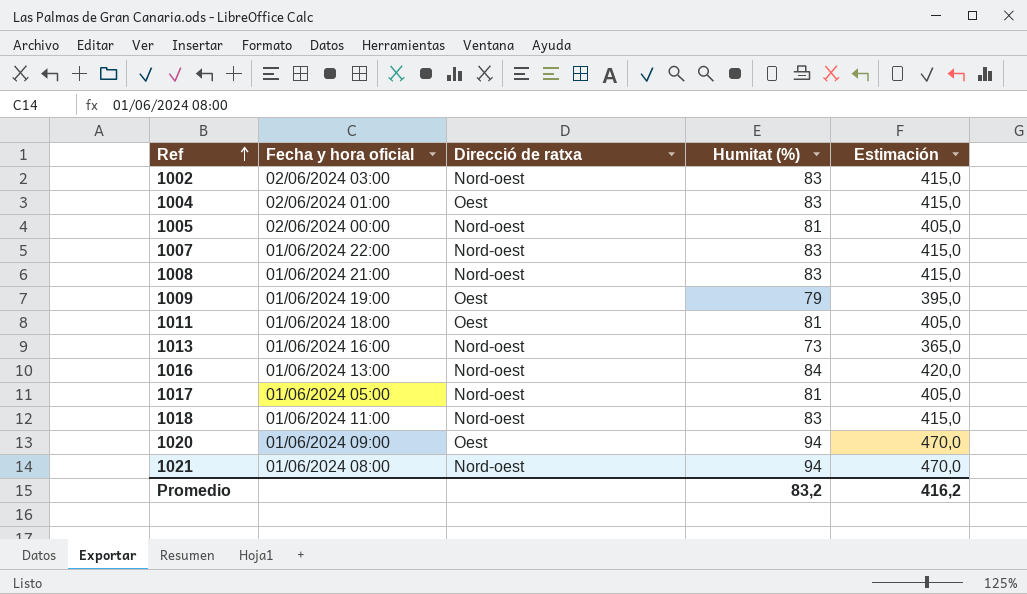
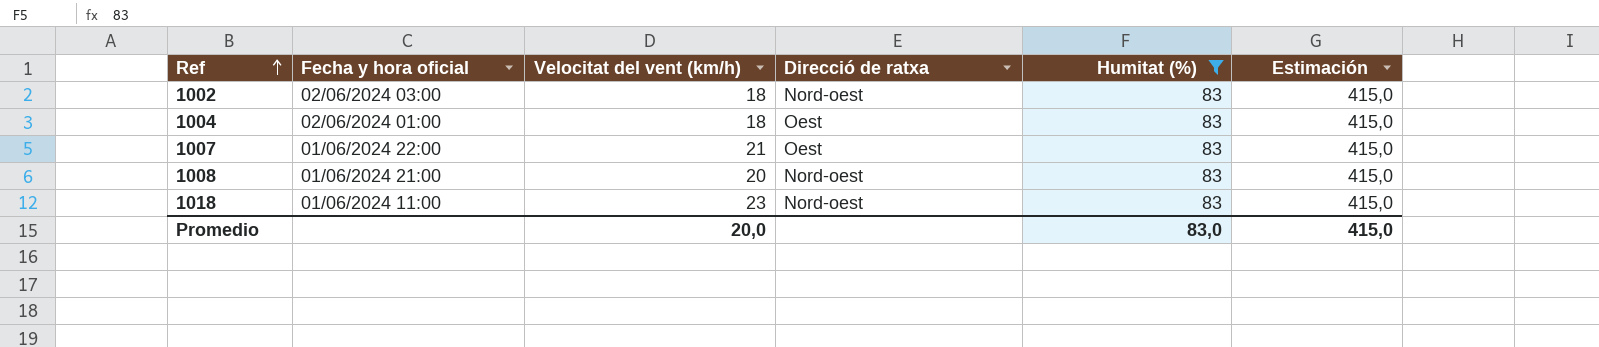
filter: none -> Humitat (%) = 83
column Velocitat del vent (km/h) | position: none -> 3
1007 | Direcció de ratxa: Nord-oest -> Oest
Promedio | Humitat (%): 83,2 -> 83,0
Promedio | Estimación: 416,2 -> 415,0

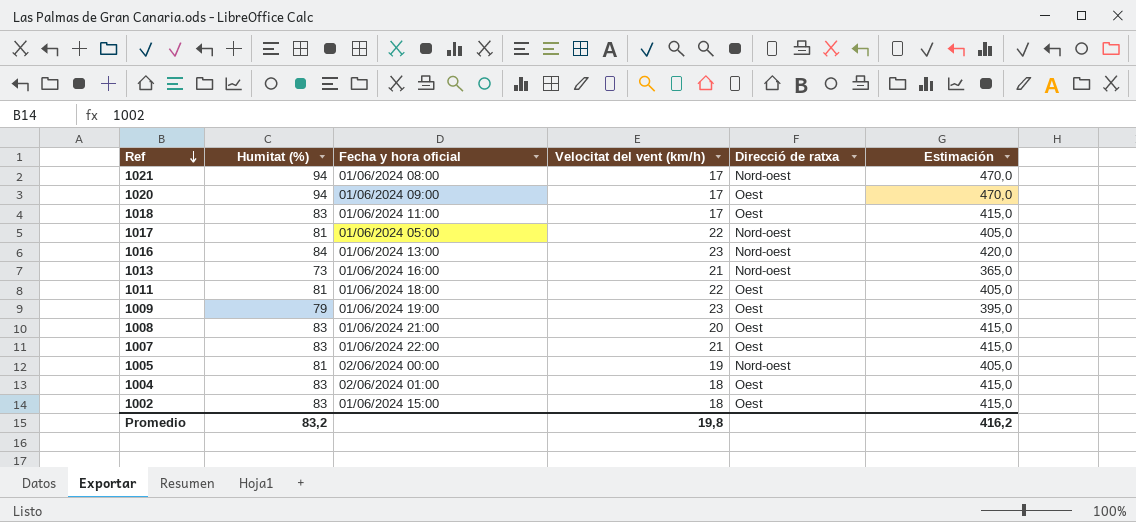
filter: Humitat (%) = 83 -> none
row order: Ref ascending -> Ref descending
column Humitat (%) | position: 5 -> 2
1018 | Velocitat del vent (km/h): 23 -> 17
1018 | Direcció de ratxa: Nord-oest -> Oest
1008 | Direcció de ratxa: Nord-oest -> Oest
1002 | Fecha y hora oficial: 02/06/2024 03:00 -> 01/06/2024 15:00
1002 | Direcció de ratxa: Nord-oest -> Oest
Promedio | Humitat (%): 83,0 -> 83,2
Promedio | Velocitat del vent (km/h): 20,0 -> 19,8
Promedio | Estimación: 415,0 -> 416,2

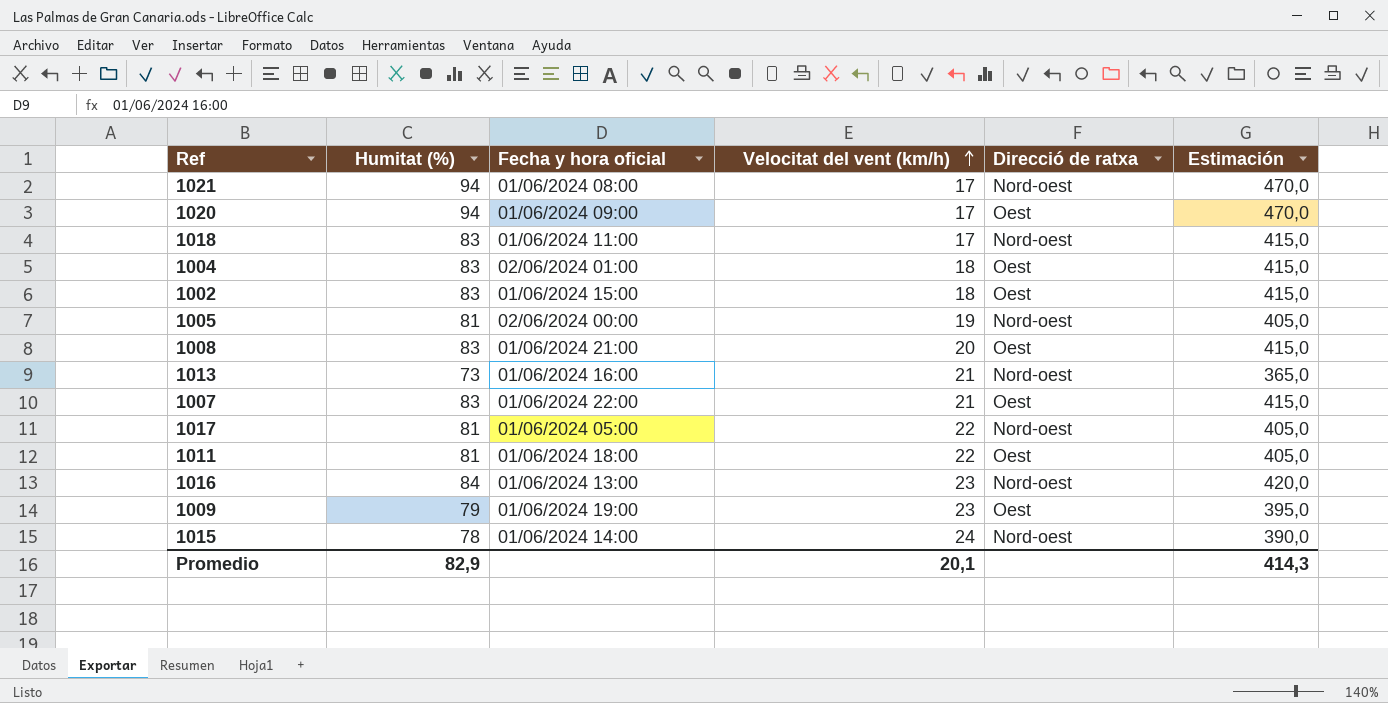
row order: Ref descending -> Velocitat del vent (km/h) ascending
1018 | Direcció de ratxa: Oest -> Nord-oest
row 1015: none -> 78 | 01/06/2024 14:00 | 24 | Nord-oest | 390,0
Promedio | Humitat (%): 83,2 -> 82,9
Promedio | Velocitat del vent (km/h): 19,8 -> 20,1
Promedio | Estimación: 416,2 -> 414,3

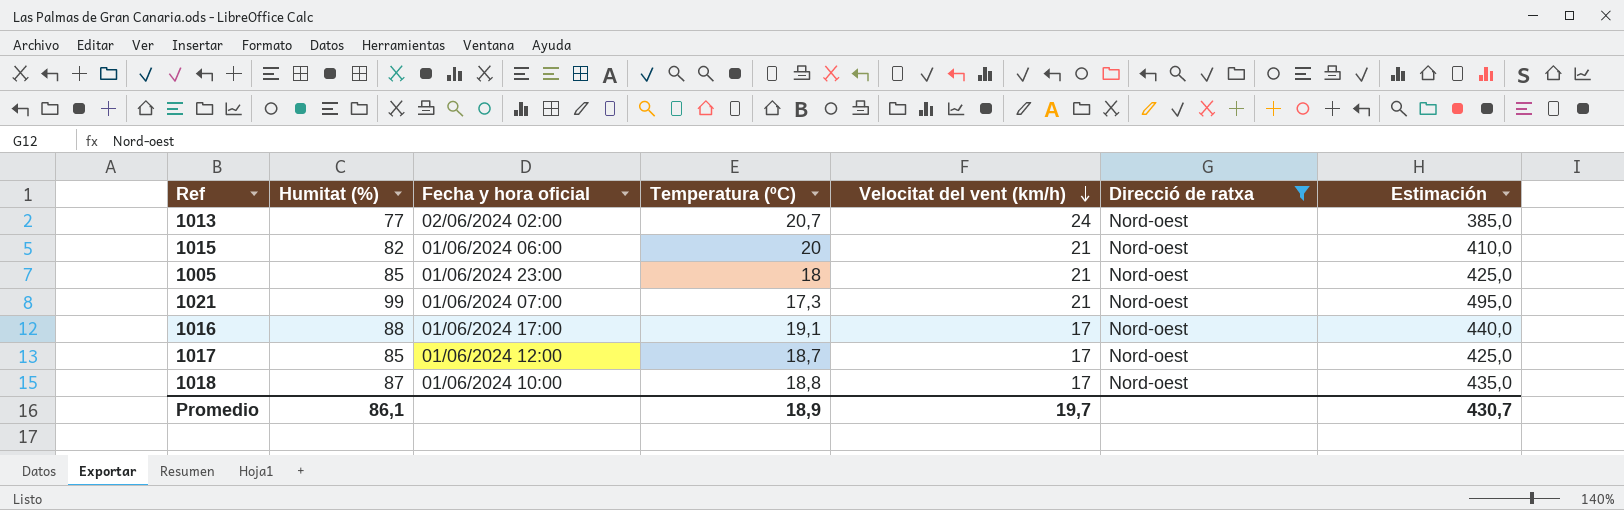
filter: none -> Direcció de ratxa = Nord-oest
row order: Velocitat del vent (km/h) ascending -> Velocitat del vent (km/h) descending
column Temperatura (ºC) | position: none -> 4
1013 | Humitat (%): 73 -> 77
1013 | Fecha y hora oficial: 01/06/2024 16:00 -> 02/06/2024 02:00
1013 | Velocitat del vent (km/h): 21 -> 24
1013 | Estimación: 365,0 -> 385,0
1015 | Humitat (%): 78 -> 82
1015 | Fecha y hora oficial: 01/06/2024 14:00 -> 01/06/2024 06:00
1015 | Velocitat del vent (km/h): 24 -> 21
1015 | Estimación: 390,0 -> 410,0
1005 | Humitat (%): 81 -> 85
1005 | Fecha y hora oficial: 02/06/2024 00:00 -> 01/06/2024 23:00
1005 | Velocitat del vent (km/h): 19 -> 21
1005 | Estimación: 405,0 -> 425,0
1021 | Humitat (%): 94 -> 99
1021 | Fecha y hora oficial: 01/06/2024 08:00 -> 01/06/2024 07:00
1021 | Velocitat del vent (km/h): 17 -> 21
1021 | Estimación: 470,0 -> 495,0
1016 | Humitat (%): 84 -> 88
1016 | Fecha y hora oficial: 01/06/2024 13:00 -> 01/06/2024 17:00
1016 | Velocitat del vent (km/h): 23 -> 17
1016 | Estimación: 420,0 -> 440,0
1017 | Humitat (%): 81 -> 85
1017 | Fecha y hora oficial: 01/06/2024 05:00 -> 01/06/2024 12:00
1017 | Velocitat del vent (km/h): 22 -> 17
1017 | Estimación: 405,0 -> 425,0
1018 | Humitat (%): 83 -> 87
1018 | Fecha y hora oficial: 01/06/2024 11:00 -> 01/06/2024 10:00
1018 | Estimación: 415,0 -> 435,0
Promedio | Humitat (%): 82,9 -> 86,1
Promedio | Velocitat del vent (km/h): 20,1 -> 19,7
Promedio | Estimación: 414,3 -> 430,7

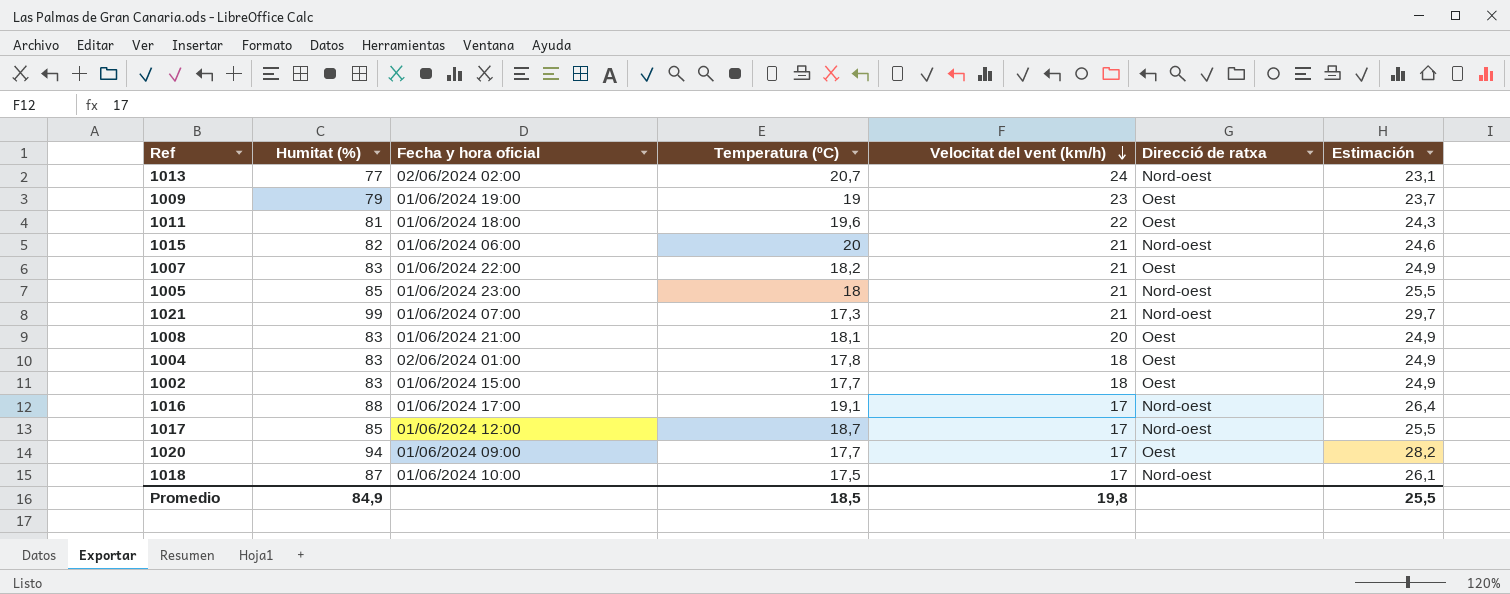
filter: Direcció de ratxa = Nord-oest -> none
column Estimación | formula: [Humitat (%)] * 5 -> [Humitat (%)] * 0,3
1018 | Temperatura (ºC): 18,8 -> 17,5
Promedio | Humitat (%): 86,1 -> 84,9
Promedio | Temperatura (ºC): 18,9 -> 18,5
Promedio | Velocitat del vent (km/h): 19,7 -> 19,8
Promedio | Estimación: 430,7 -> 25,5

